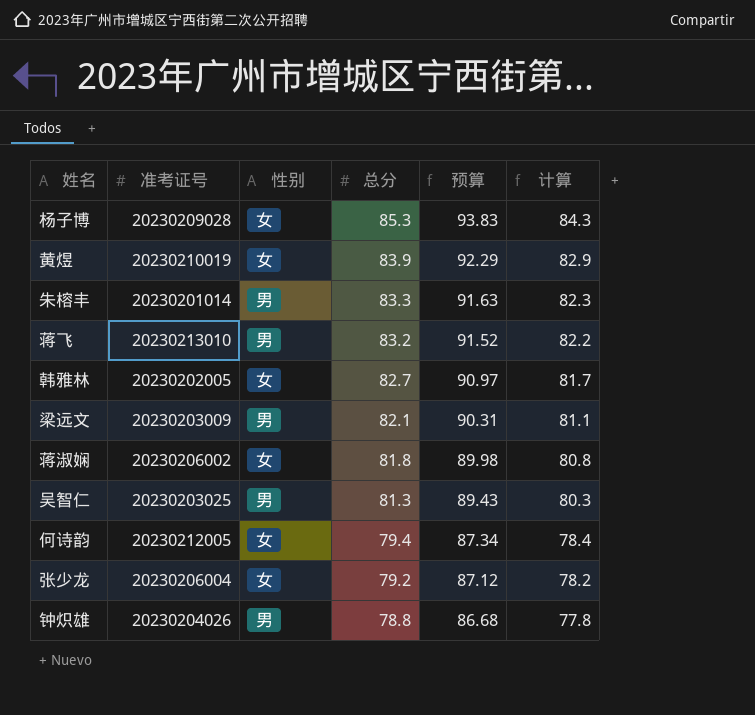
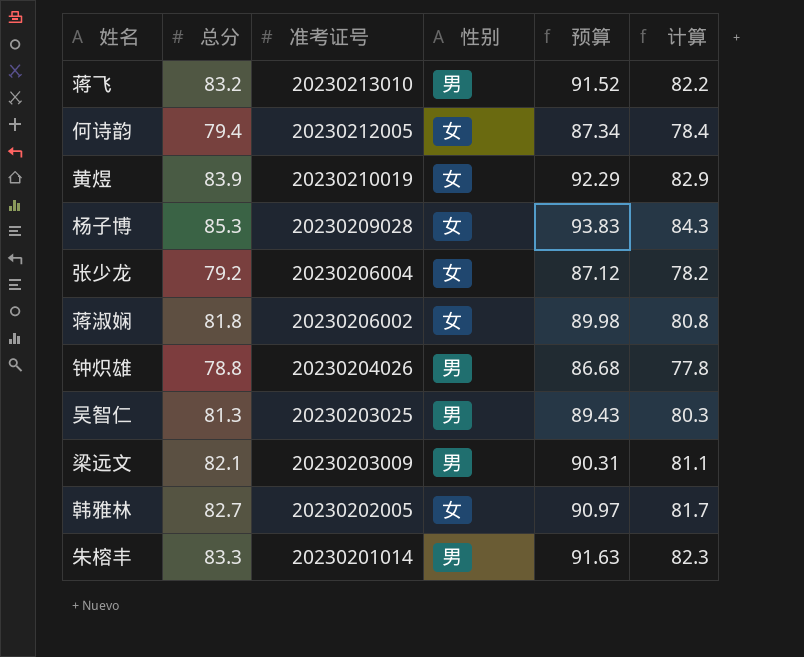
row order: 总分 descending -> 准考证号 descending
column 总分 | position: 4 -> 2

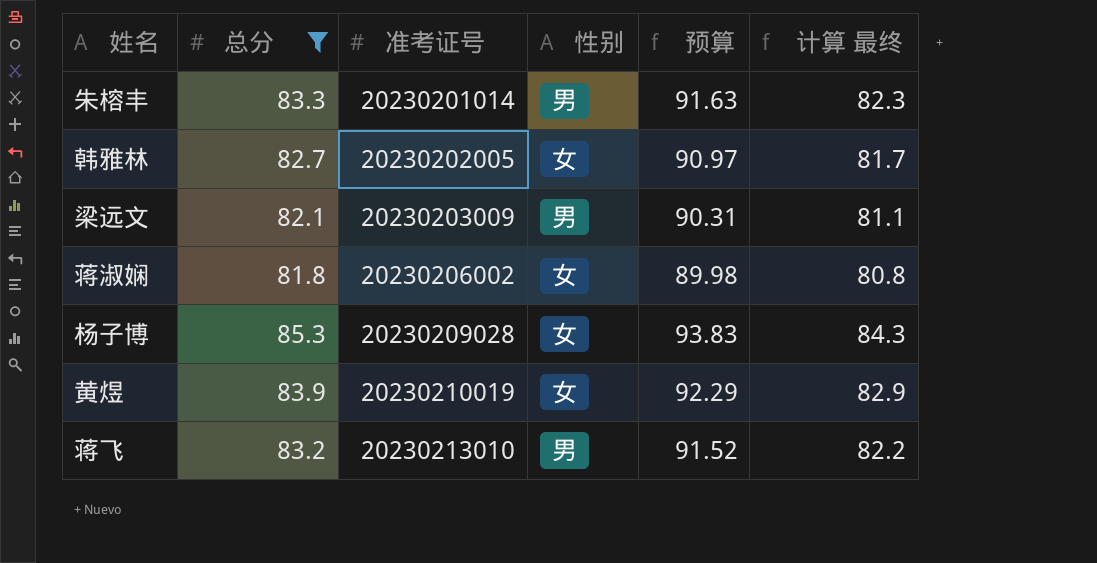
filter: none -> 总分 >= 81.8
row order: 准考证号 descending -> 准考证号 ascending
column name: 计算 -> 计算 最终

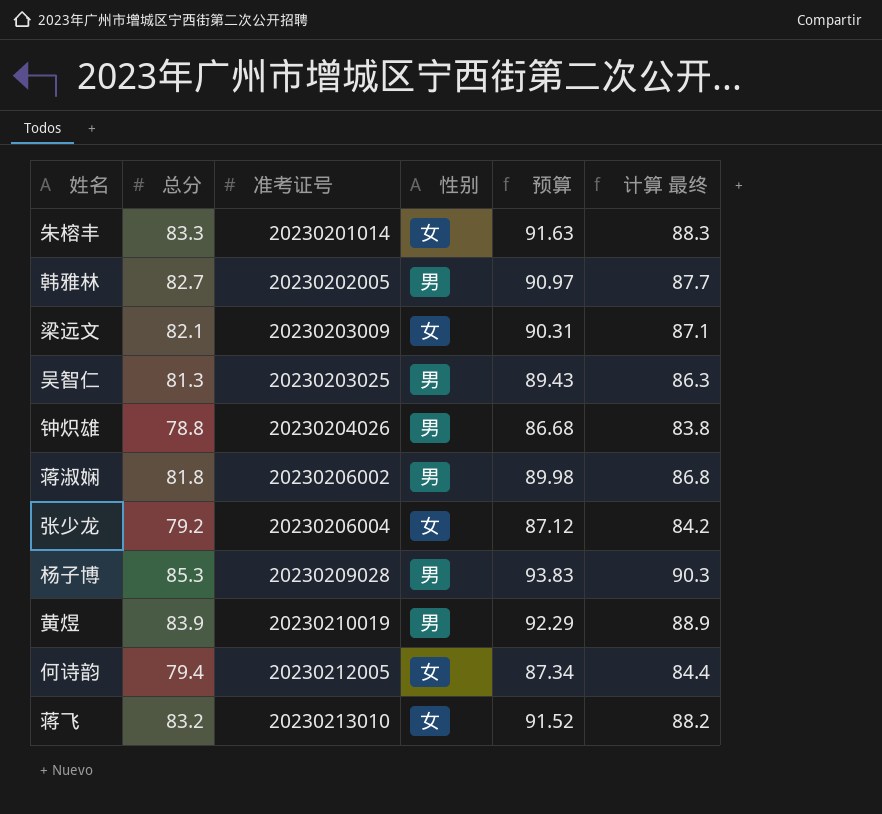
filter: 总分 >= 81.8 -> none
column 计算 最终 | formula: [总分] - 1 -> [总分] + 5
朱榕丰 | 性别: 男 -> 女
韩雅林 | 性别: 女 -> 男
梁远文 | 性别: 男 -> 女
蒋淑娴 | 性别: 女 -> 男
杨子博 | 性别: 女 -> 男
黄煜 | 性别: 女 -> 男
蒋飞 | 性别: 男 -> 女

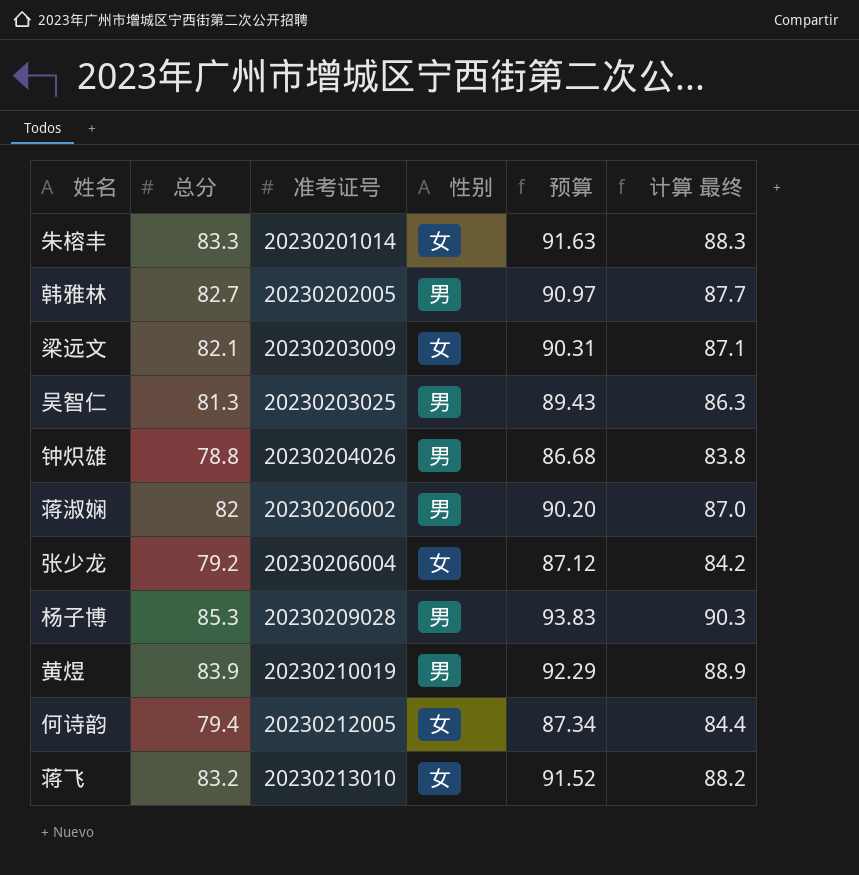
蒋淑娴 | 总分: 81.8 -> 82
蒋淑娴 | 预算: 89.98 -> 90.20
蒋淑娴 | 计算 最终: 86.8 -> 87.0

